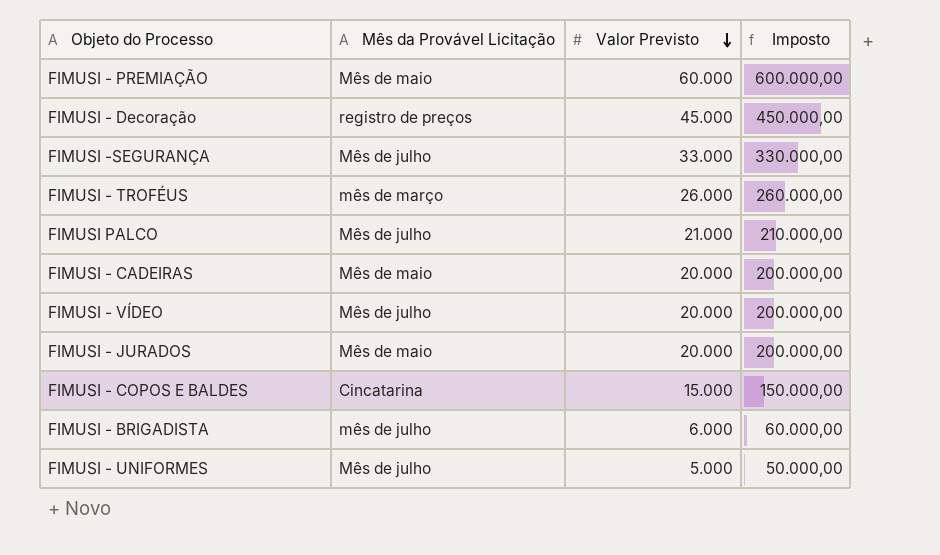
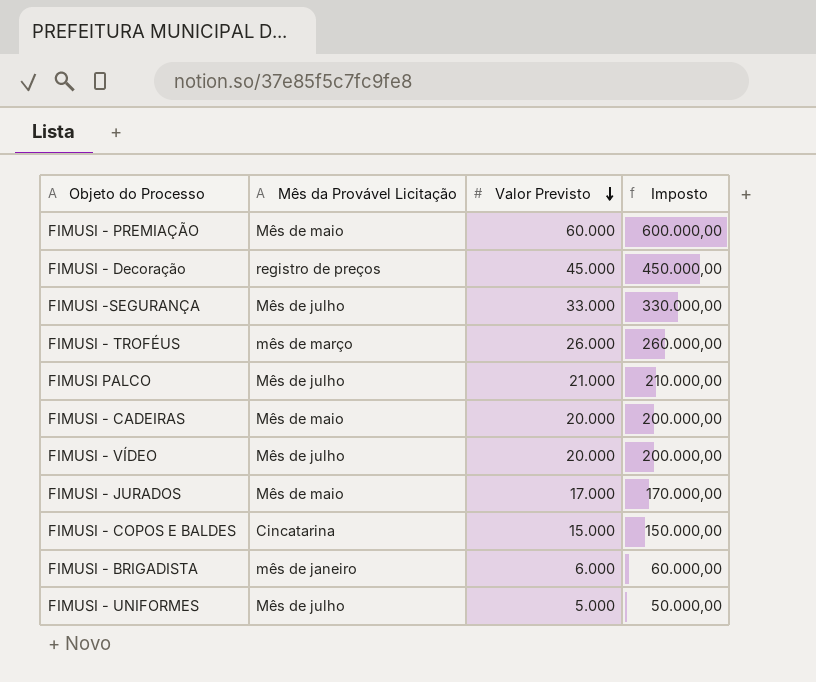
FIMUSI - JURADOS | Valor Previsto: 20.000 -> 17.000
FIMUSI - JURADOS | Imposto: 200.000,00 -> 170.000,00
FIMUSI - BRIGADISTA | Mês da Provável Licitação: mês de julho -> mês de janeiro

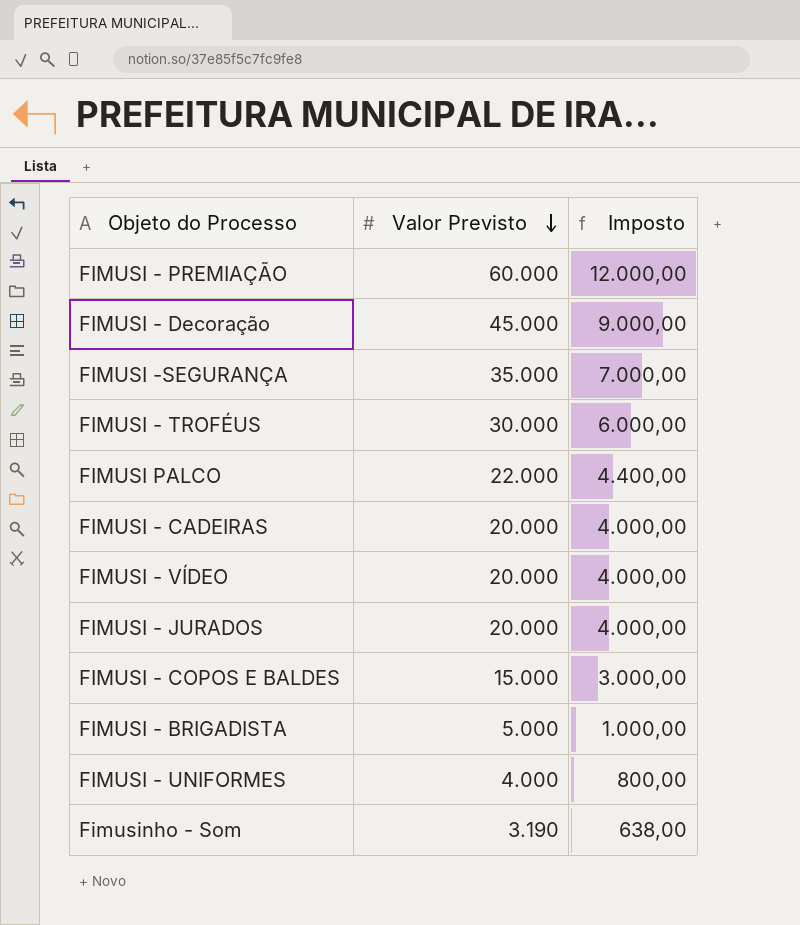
column Mês da Provável Licitação | position: 2 -> none
column Imposto | formula: [Valor Previsto] * 10 -> [Valor Previsto] * 0,2
FIMUSI -SEGURANÇA | Valor Previsto: 33.000 -> 35.000
FIMUSI - TROFÉUS | Valor Previsto: 26.000 -> 30.000
FIMUSI PALCO | Valor Previsto: 21.000 -> 22.000
FIMUSI - JURADOS | Valor Previsto: 17.000 -> 20.000
FIMUSI - BRIGADISTA | Valor Previsto: 6.000 -> 5.000
FIMUSI - UNIFORMES | Valor Previsto: 5.000 -> 4.000
row Fimusinho - Som: none -> 3.190 | 638,00

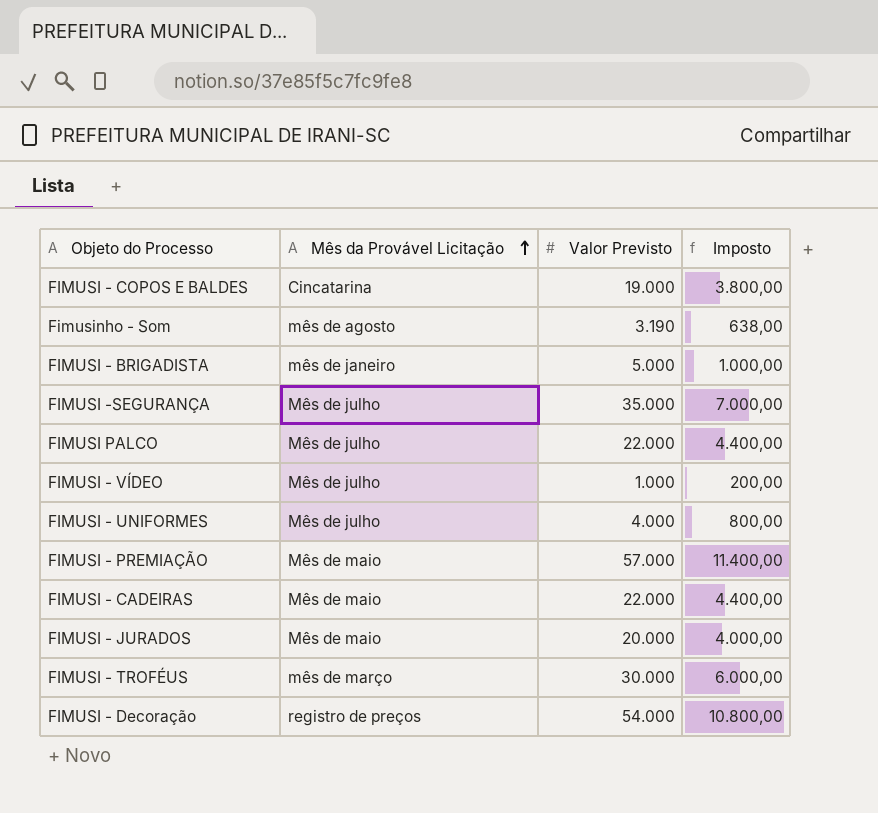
row order: Valor Previsto descending -> Mês da Provável Licitação ascending
column Mês da Provável Licitação | position: none -> 2
FIMUSI - COPOS E BALDES | Valor Previsto: 15.000 -> 19.000
FIMUSI - COPOS E BALDES | Imposto: 3.000,00 -> 3.800,00
FIMUSI - VÍDEO | Valor Previsto: 20.000 -> 1.000
FIMUSI - VÍDEO | Imposto: 4.000,00 -> 200,00
FIMUSI - PREMIAÇÃO | Valor Previsto: 60.000 -> 57.000
FIMUSI - PREMIAÇÃO | Imposto: 12.000,00 -> 11.400,00
FIMUSI - CADEIRAS | Valor Previsto: 20.000 -> 22.000
FIMUSI - CADEIRAS | Imposto: 4.000,00 -> 4.400,00
FIMUSI - Decoração | Valor Previsto: 45.000 -> 54.000
FIMUSI - Decoração | Imposto: 9.000,00 -> 10.800,00

